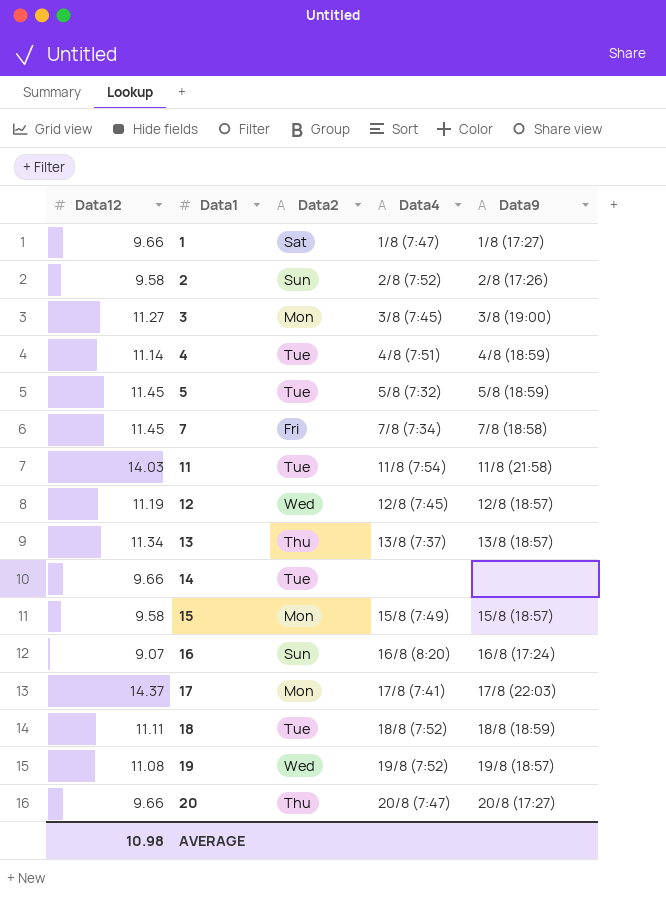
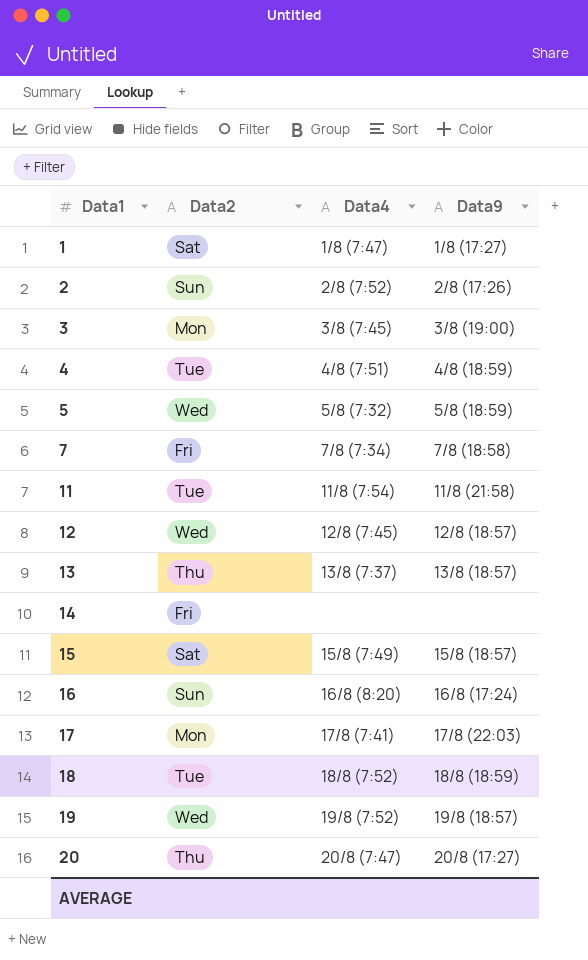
column Data12 | position: 1 -> none
5 | Data2: Tue -> Wed
14 | Data2: Tue -> Fri
15 | Data2: Mon -> Sat

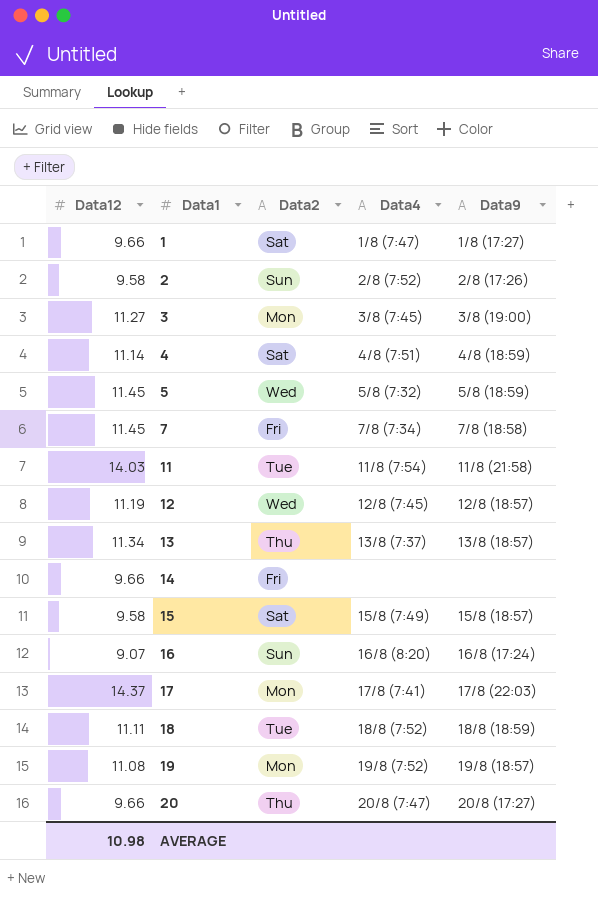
column Data12 | position: none -> 1
4 | Data2: Tue -> Sat
19 | Data2: Wed -> Mon

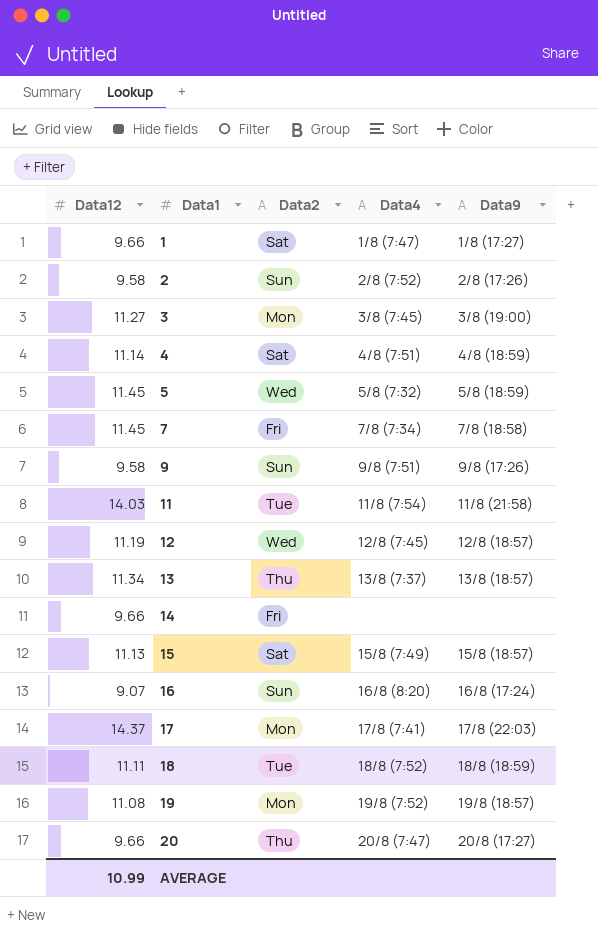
row 9: none -> 9.58 | Sun | 9/8 (7:51) | 9/8 (17:26)
15 | Data12: 9.58 -> 11.13
AVERAGE | Data12: 10.98 -> 10.99

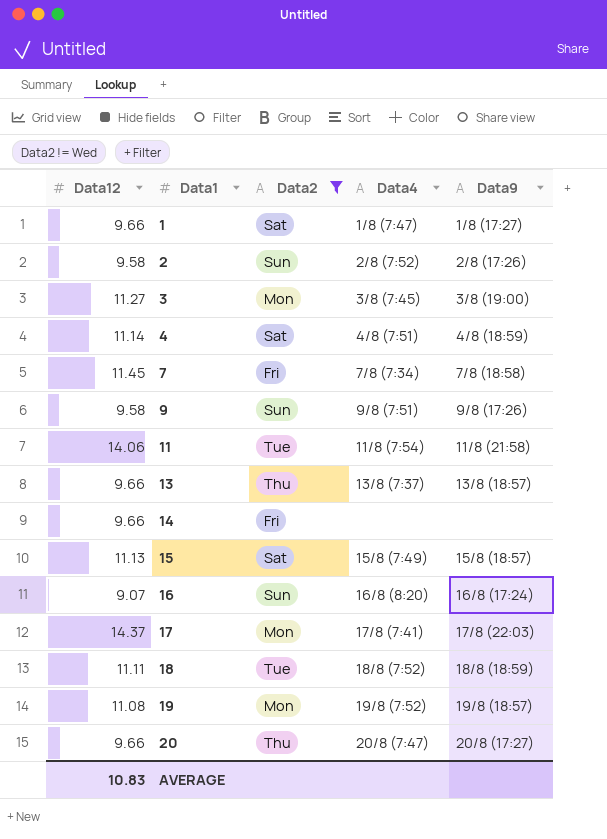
filter: none -> Data2 != Wed
11 | Data12: 14.03 -> 14.06
13 | Data12: 11.34 -> 9.66
AVERAGE | Data12: 10.99 -> 10.83

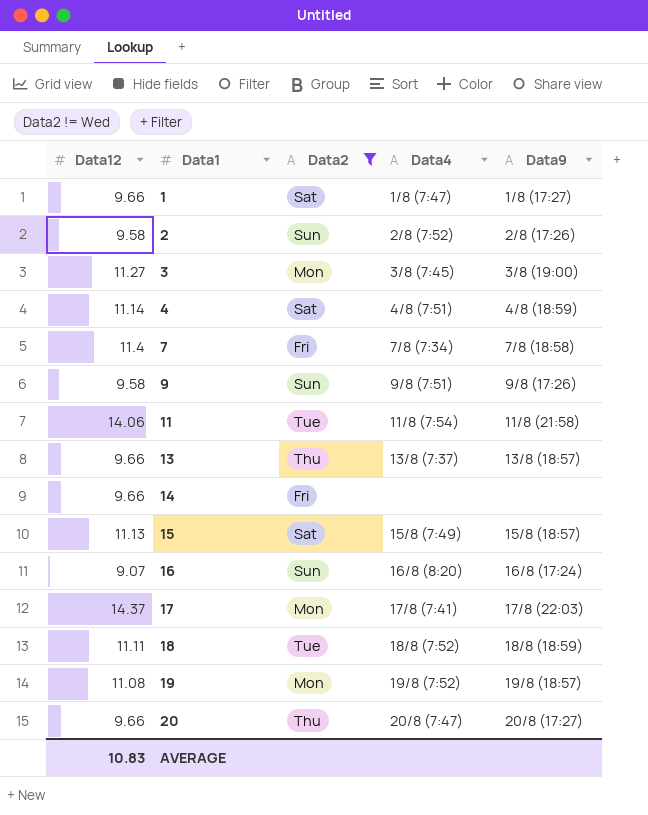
7 | Data12: 11.45 -> 11.4

